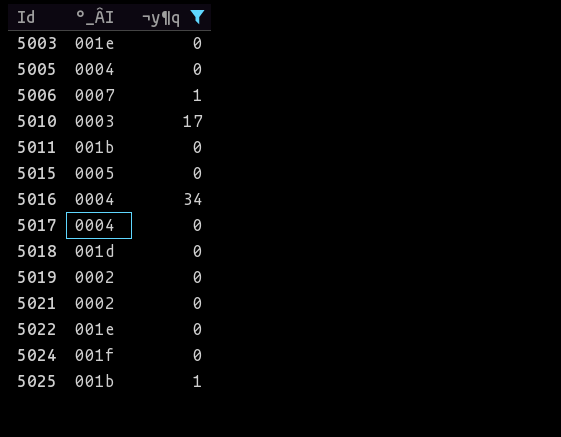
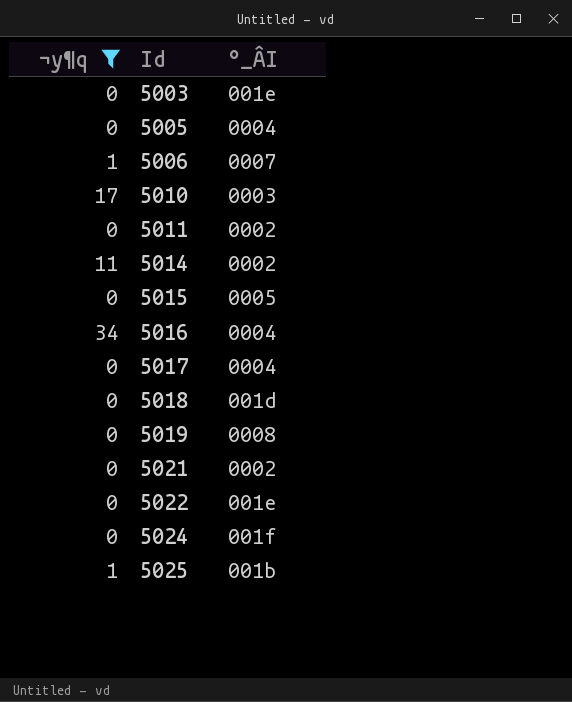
column ¬y¶q | position: 3 -> 1
5011 | °_ÂI: 001b -> 0002
row 5014: none -> 11 | 0002
5019 | °_ÂI: 0002 -> 0008

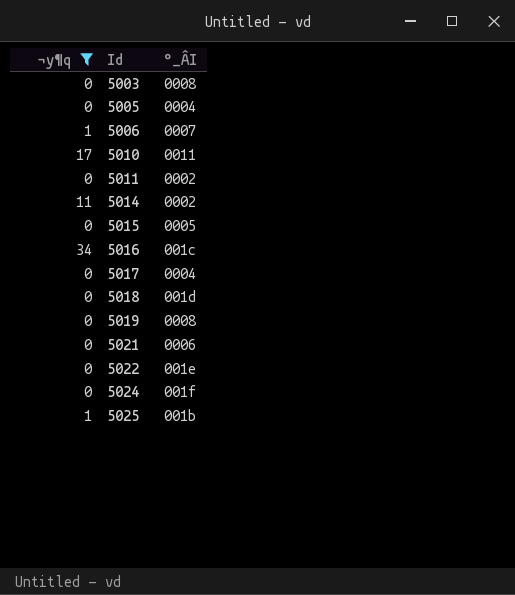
5003 | °_ÂI: 001e -> 0008
5010 | °_ÂI: 0003 -> 0011
5016 | °_ÂI: 0004 -> 001c
5021 | °_ÂI: 0002 -> 0006

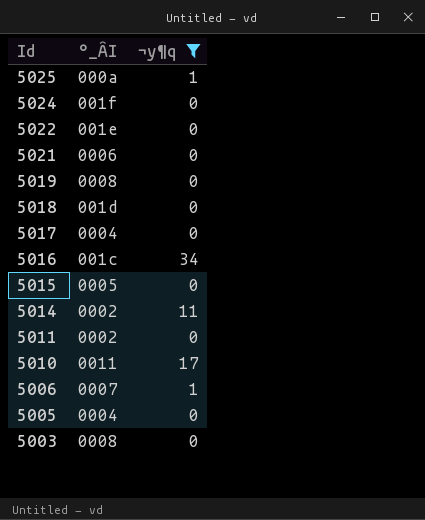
row order: Id ascending -> Id descending
column ¬y¶q | position: 1 -> 3
5025 | °_ÂI: 001b -> 000a

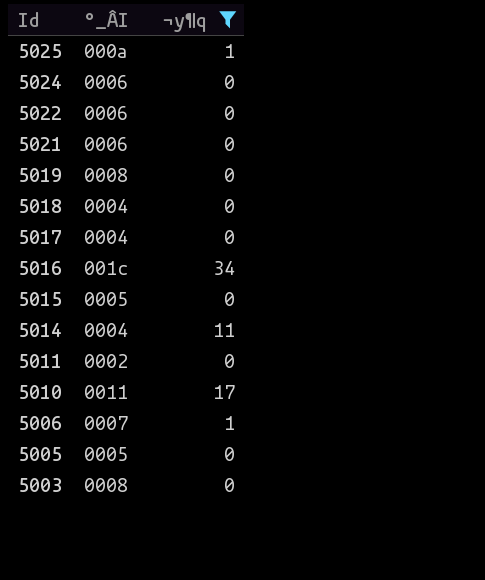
5024 | °_ÂI: 001f -> 0006
5022 | °_ÂI: 001e -> 0006
5018 | °_ÂI: 001d -> 0004
5014 | °_ÂI: 0002 -> 0004
5005 | °_ÂI: 0004 -> 0005

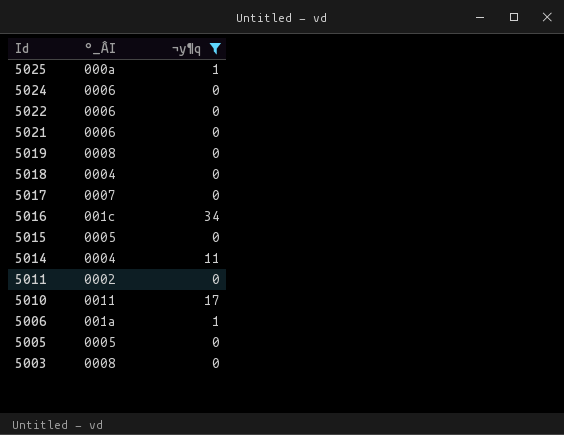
5017 | °_ÂI: 0004 -> 0007
5006 | °_ÂI: 0007 -> 001a

